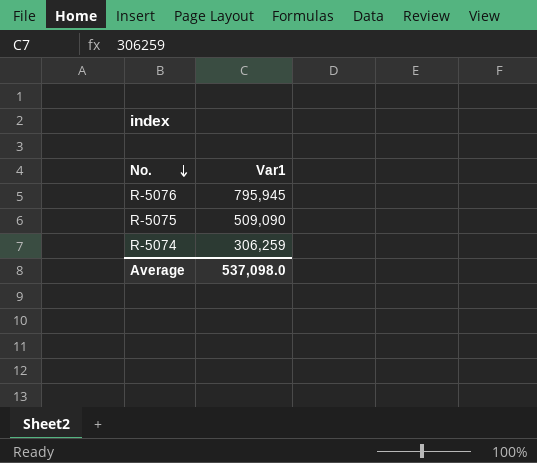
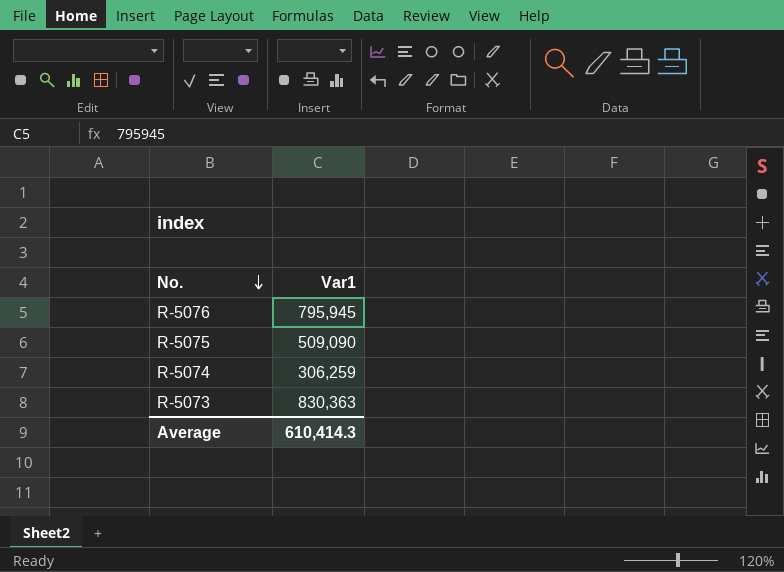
row R-5073: none -> 830,363
Average | Var1: 537,098.0 -> 610,414.3

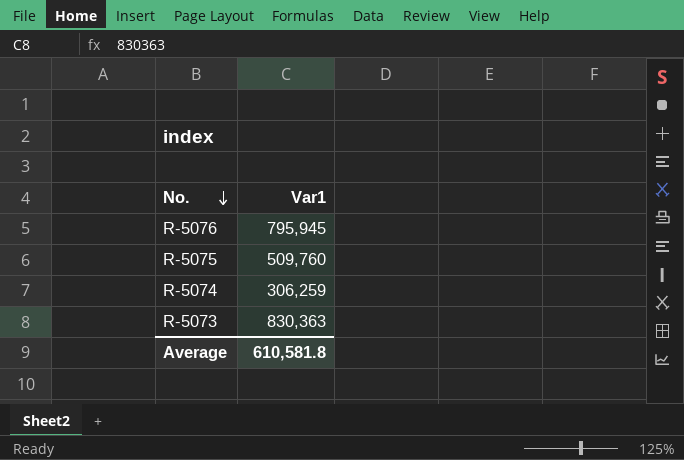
R-5075 | Var1: 509,090 -> 509,760
Average | Var1: 610,414.3 -> 610,581.8

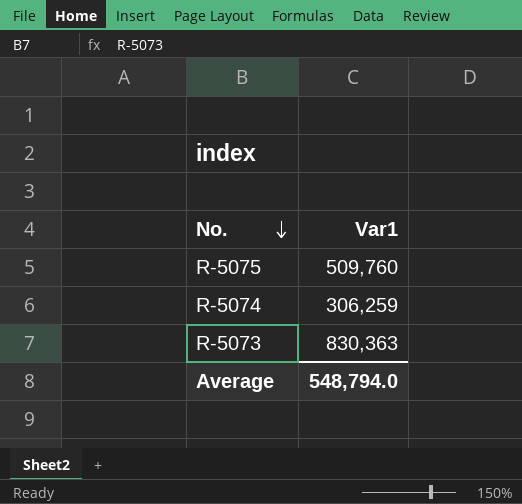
row R-5076: 795,945 -> none
Average | Var1: 610,581.8 -> 548,794.0

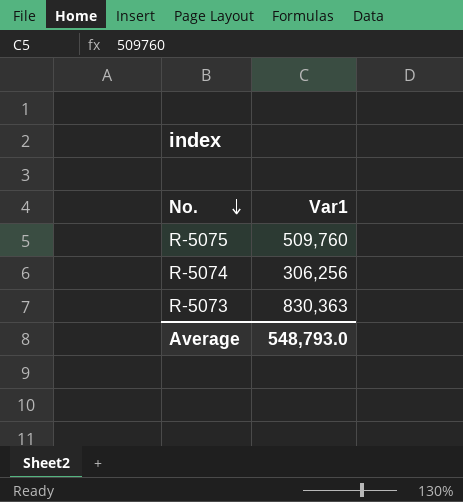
R-5074 | Var1: 306,259 -> 306,256
Average | Var1: 548,794.0 -> 548,793.0

